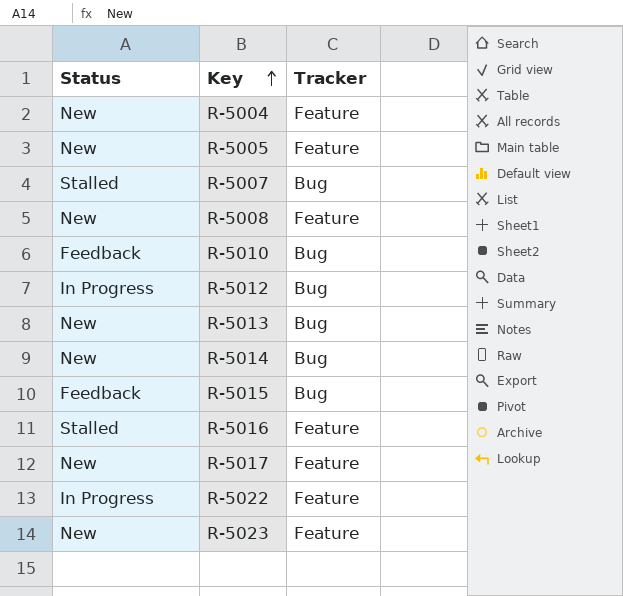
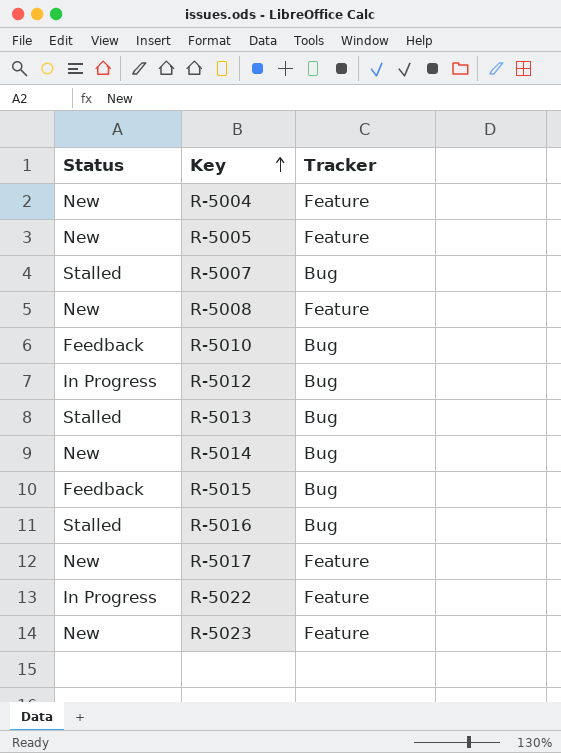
R-5013 | Status: New -> Stalled
R-5016 | Tracker: Feature -> Bug

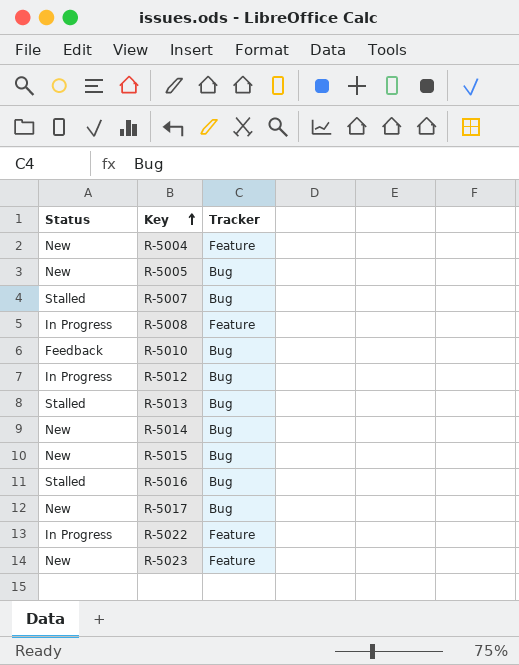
R-5005 | Tracker: Feature -> Bug
R-5008 | Status: New -> In Progress
R-5015 | Status: Feedback -> New
R-5017 | Tracker: Feature -> Bug

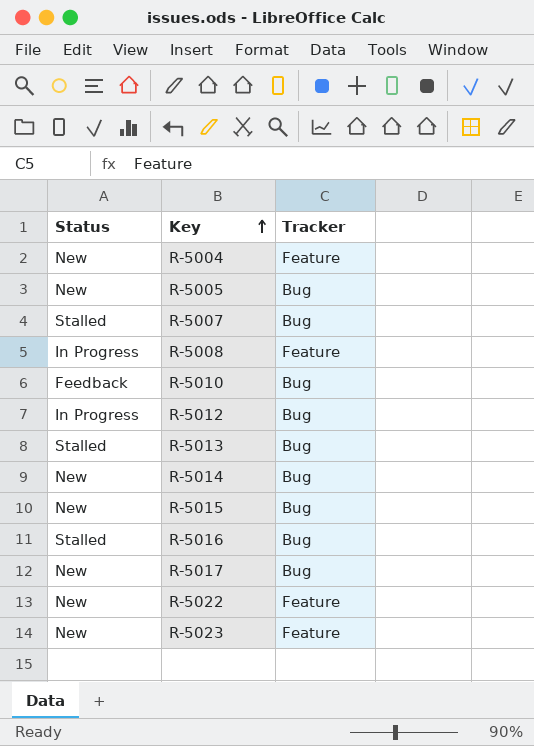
R-5022 | Status: In Progress -> New

